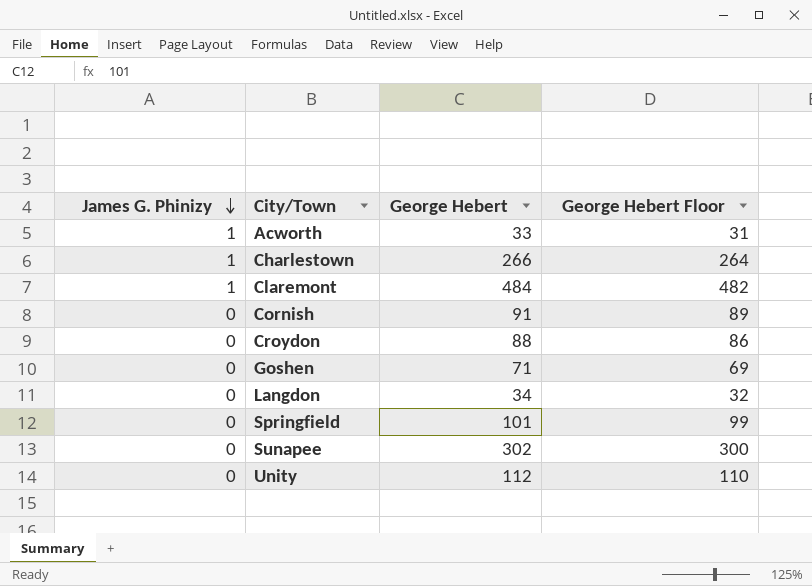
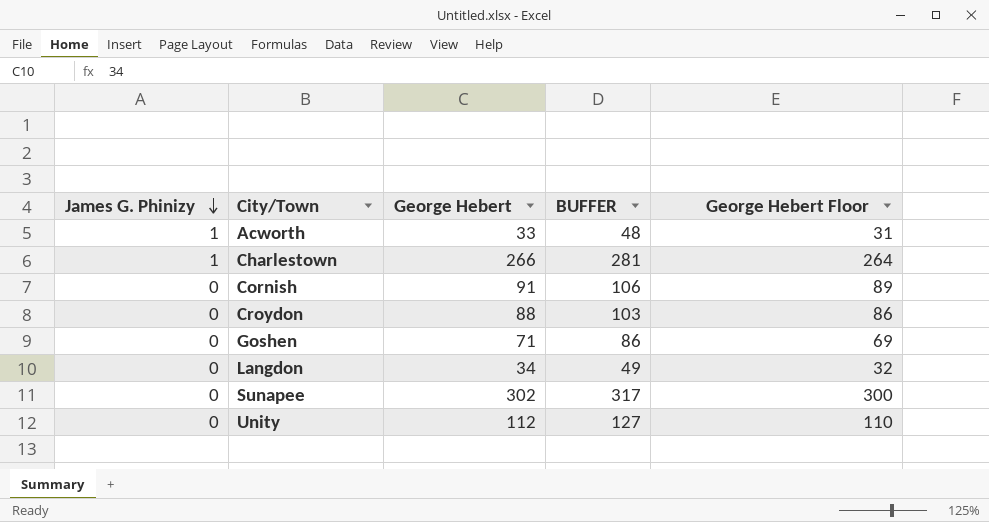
column BUFFER | formula: none -> [George Hebert] + 15
row Claremont: 1 | 484 | 482 -> none
row Springfield: 0 | 101 | 99 -> none

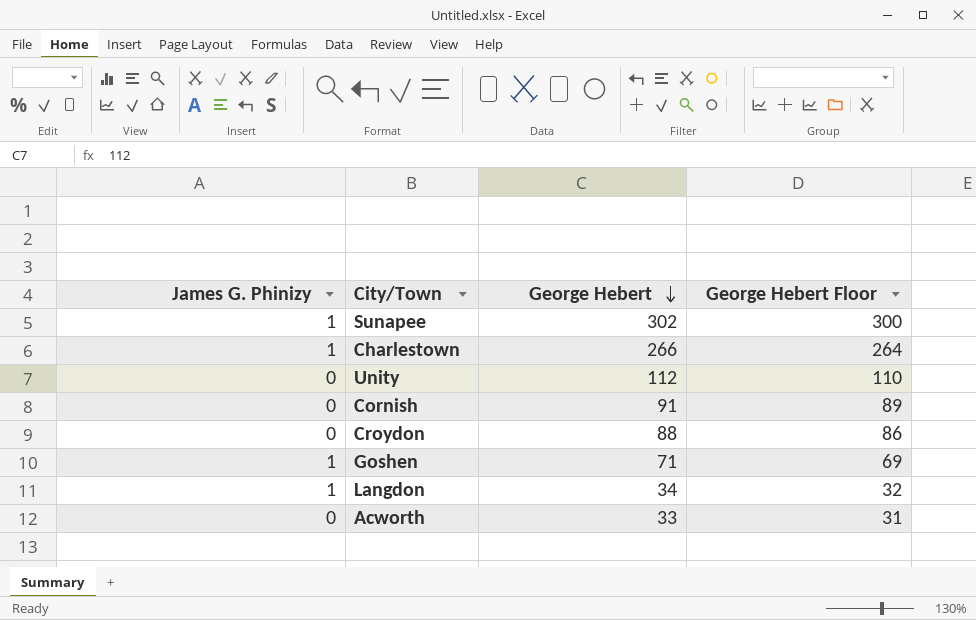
row order: James G. Phinizy descending -> George Hebert descending
column BUFFER | formula: [George Hebert] + 15 -> none
Sunapee | James G. Phinizy: 0 -> 1
Goshen | James G. Phinizy: 0 -> 1
Langdon | James G. Phinizy: 0 -> 1
Acworth | James G. Phinizy: 1 -> 0

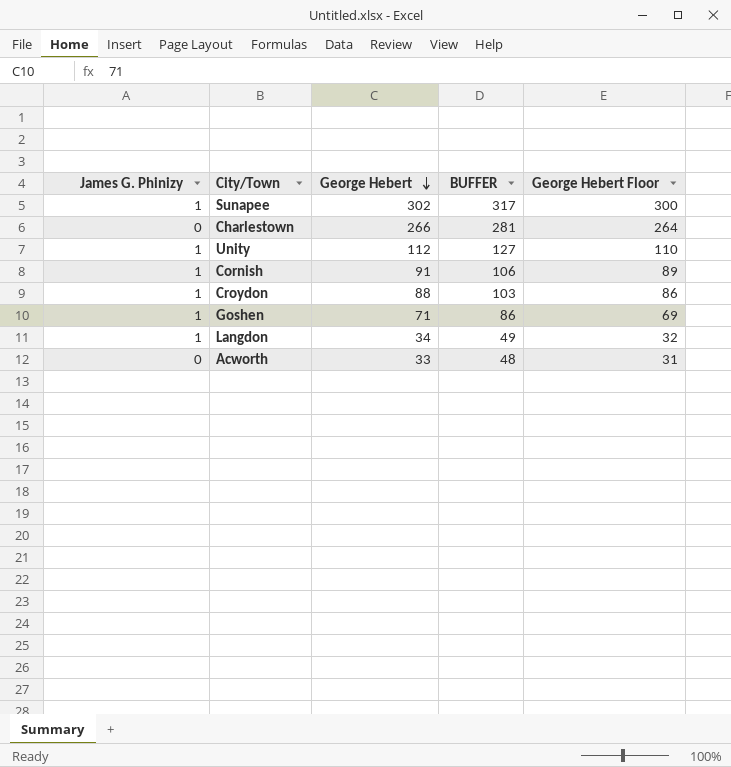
column BUFFER | formula: none -> [George Hebert] + 15
Charlestown | James G. Phinizy: 1 -> 0
Unity | James G. Phinizy: 0 -> 1
Cornish | James G. Phinizy: 0 -> 1
Croydon | James G. Phinizy: 0 -> 1

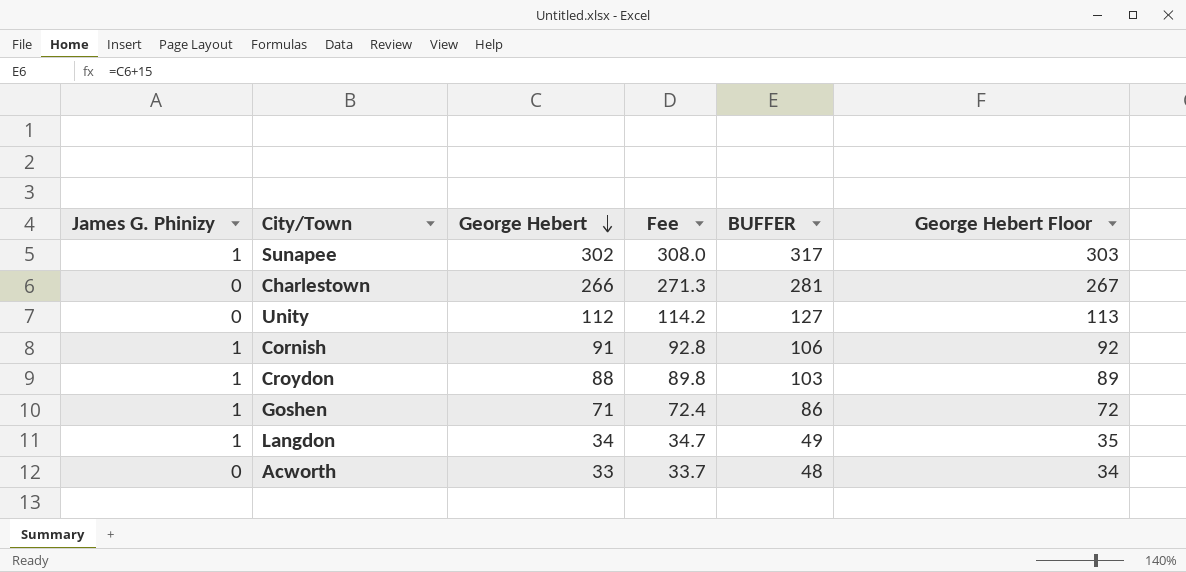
column Fee | formula: none -> [George Hebert] * 1.02
column George Hebert Floor | formula: [George Hebert] - 2 -> [George Hebert] + 1
Unity | James G. Phinizy: 1 -> 0

